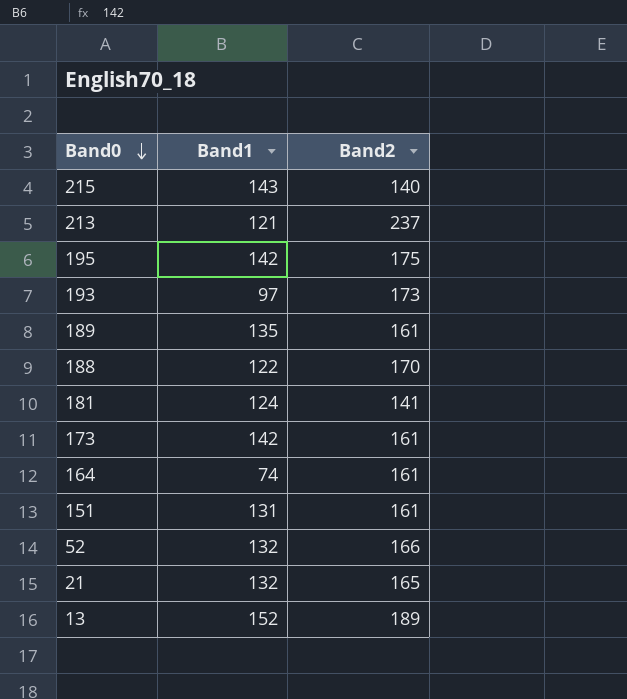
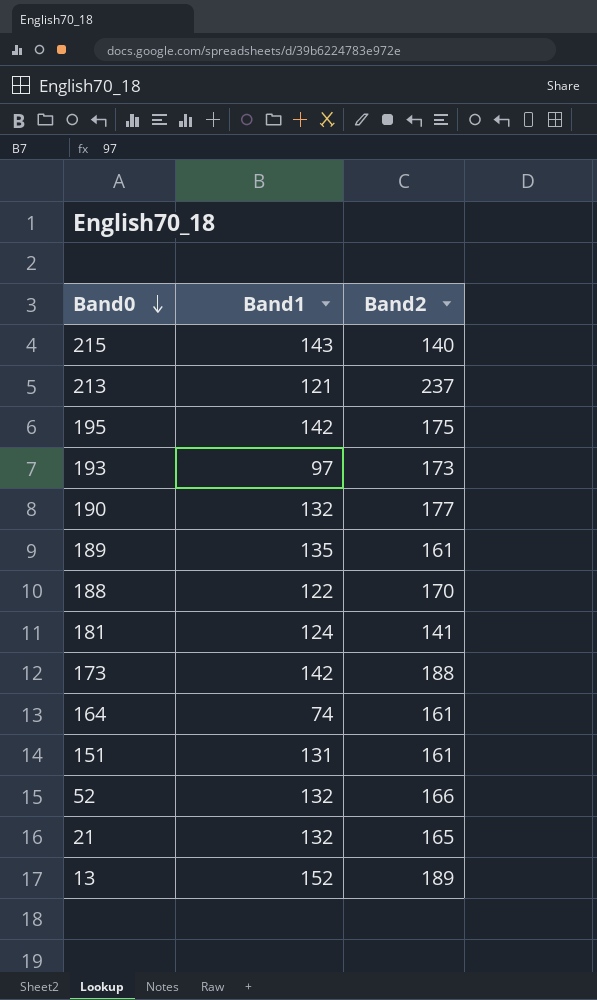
row 190: none -> 132 | 177
173 | Band2: 161 -> 188

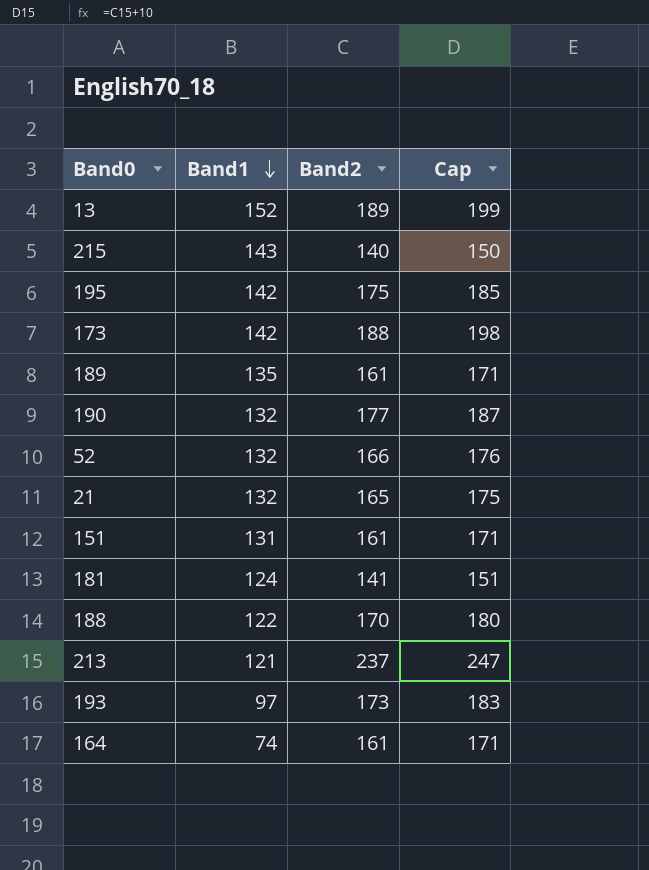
row order: Band0 descending -> Band1 descending
column Cap | formula: none -> [Band2] + 10

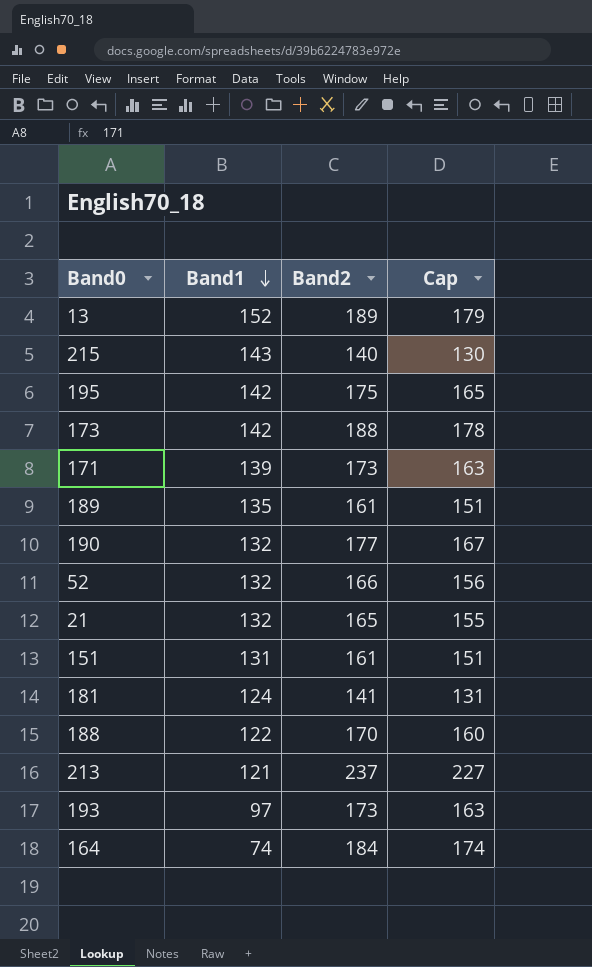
column Cap | formula: [Band2] + 10 -> [Band2] - 10
row 171: none -> 139 | 173 | 163
164 | Band2: 161 -> 184

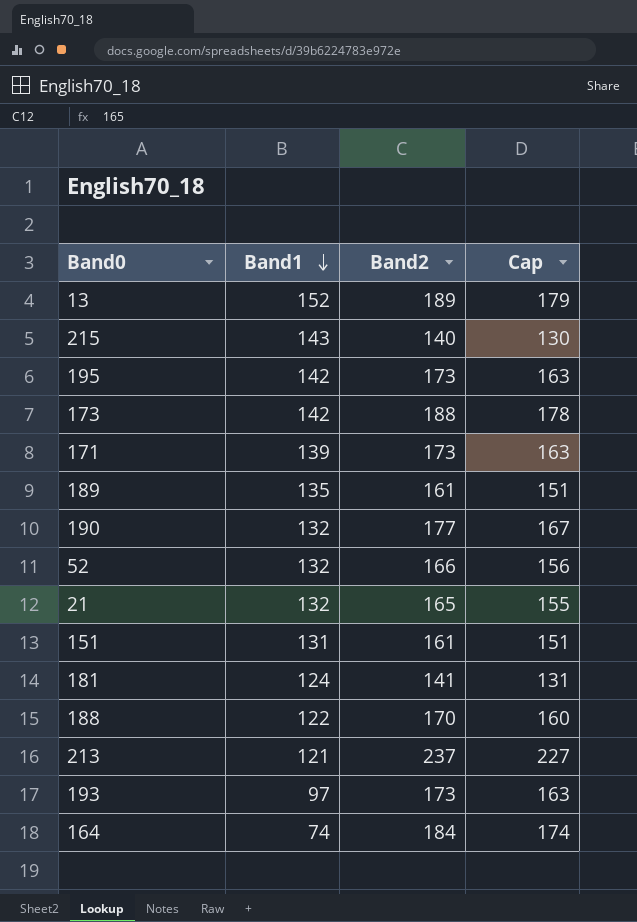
195 | Band2: 175 -> 173
195 | Cap: 165 -> 163

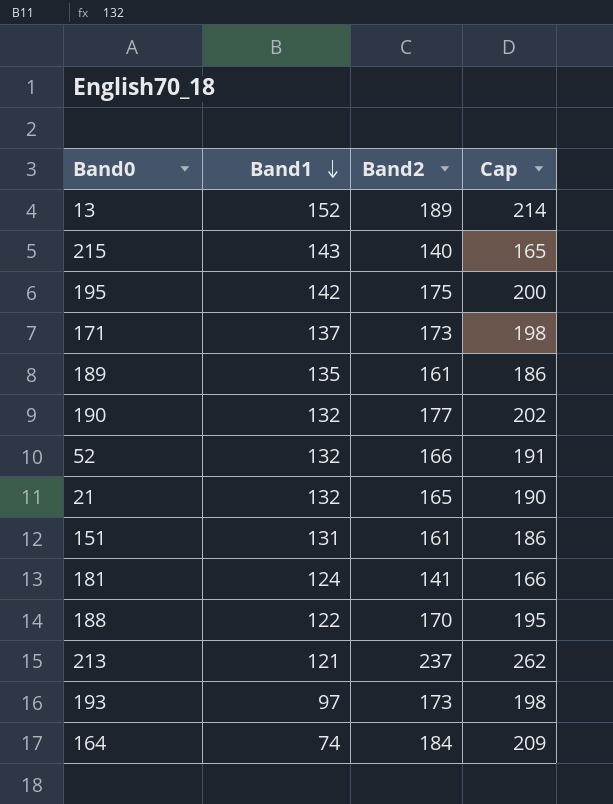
column Cap | formula: [Band2] - 10 -> [Band2] + 25
row 173: 142 | 188 | 178 -> none
195 | Band2: 173 -> 175
171 | Band1: 139 -> 137

